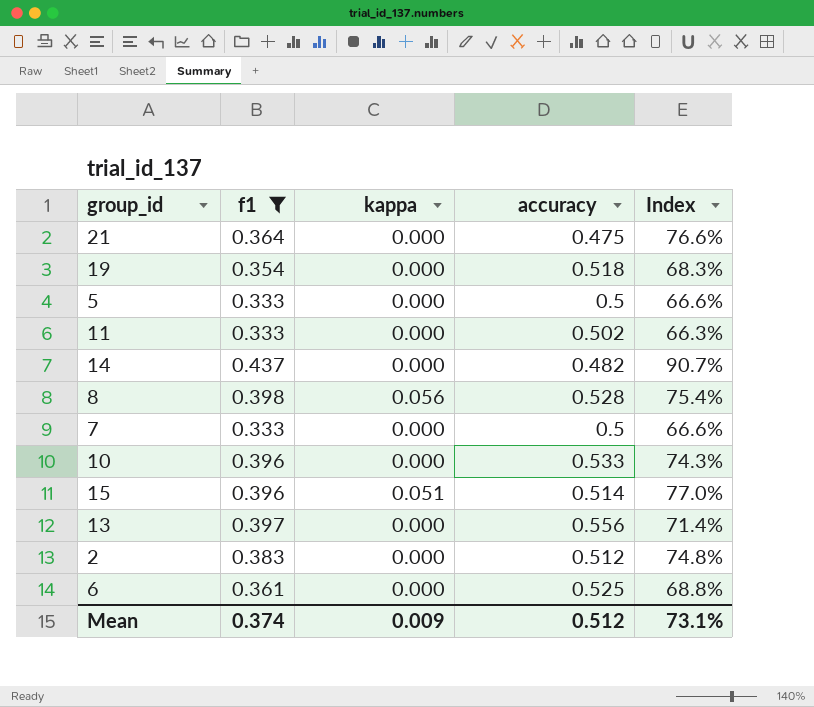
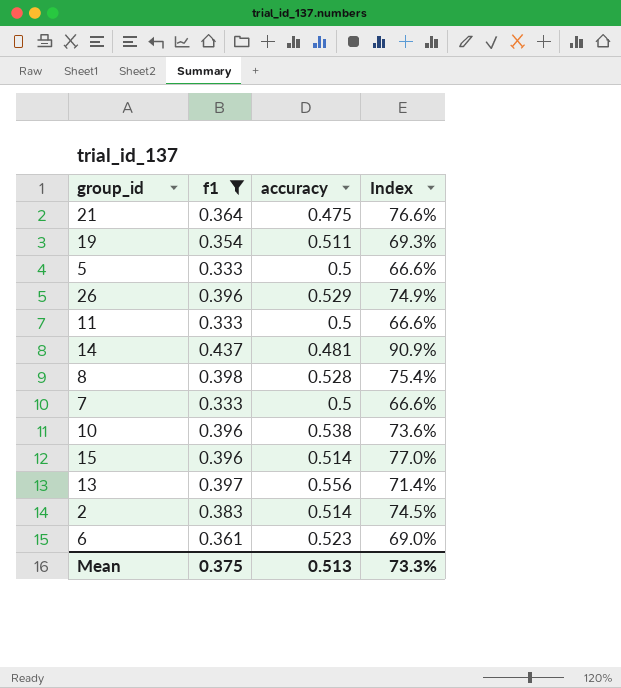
column kappa | position: 3 -> none
19 | accuracy: 0.518 -> 0.511
19 | Index: 68.3% -> 69.3%
row 26: none -> 0.396 | 0.529 | 74.9%
11 | accuracy: 0.502 -> 0.5
11 | Index: 66.3% -> 66.6%
14 | accuracy: 0.482 -> 0.481
14 | Index: 90.7% -> 90.9%
10 | accuracy: 0.533 -> 0.538
10 | Index: 74.3% -> 73.6%
2 | accuracy: 0.512 -> 0.514
2 | Index: 74.8% -> 74.5%
6 | accuracy: 0.525 -> 0.523
6 | Index: 68.8% -> 69.0%
Mean | f1: 0.374 -> 0.375
Mean | accuracy: 0.512 -> 0.513
Mean | Index: 73.1% -> 73.3%

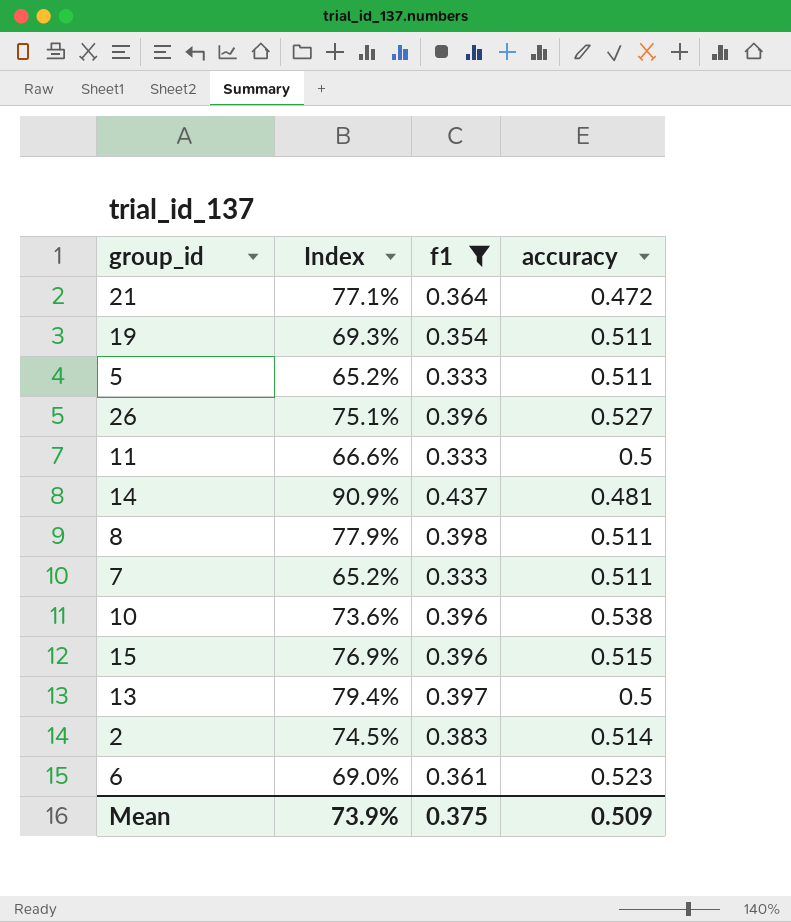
column Index | position: 4 -> 2
21 | Index: 76.6% -> 77.1%
21 | accuracy: 0.475 -> 0.472
5 | Index: 66.6% -> 65.2%
5 | accuracy: 0.5 -> 0.511
26 | Index: 74.9% -> 75.1%
26 | accuracy: 0.529 -> 0.527
8 | Index: 75.4% -> 77.9%
8 | accuracy: 0.528 -> 0.511
7 | Index: 66.6% -> 65.2%
7 | accuracy: 0.5 -> 0.511
15 | Index: 77.0% -> 76.9%
15 | accuracy: 0.514 -> 0.515
13 | Index: 71.4% -> 79.4%
13 | accuracy: 0.556 -> 0.5
Mean | Index: 73.3% -> 73.9%
Mean | accuracy: 0.513 -> 0.509

